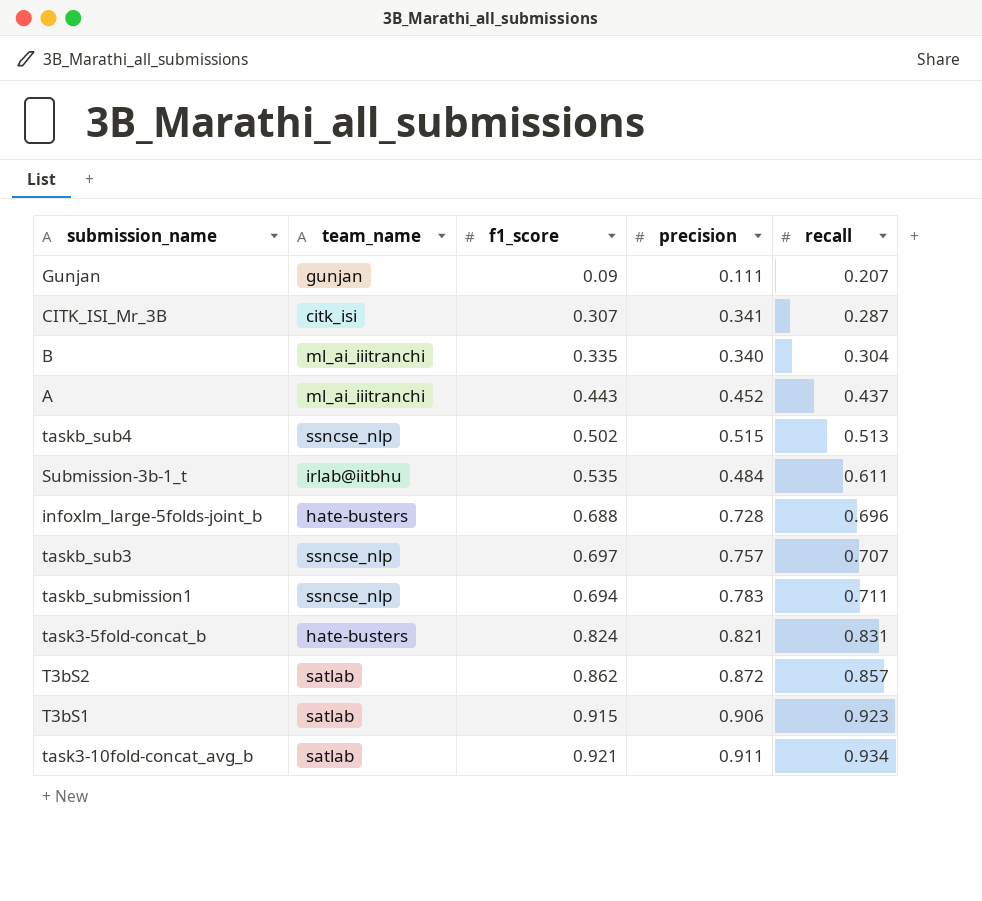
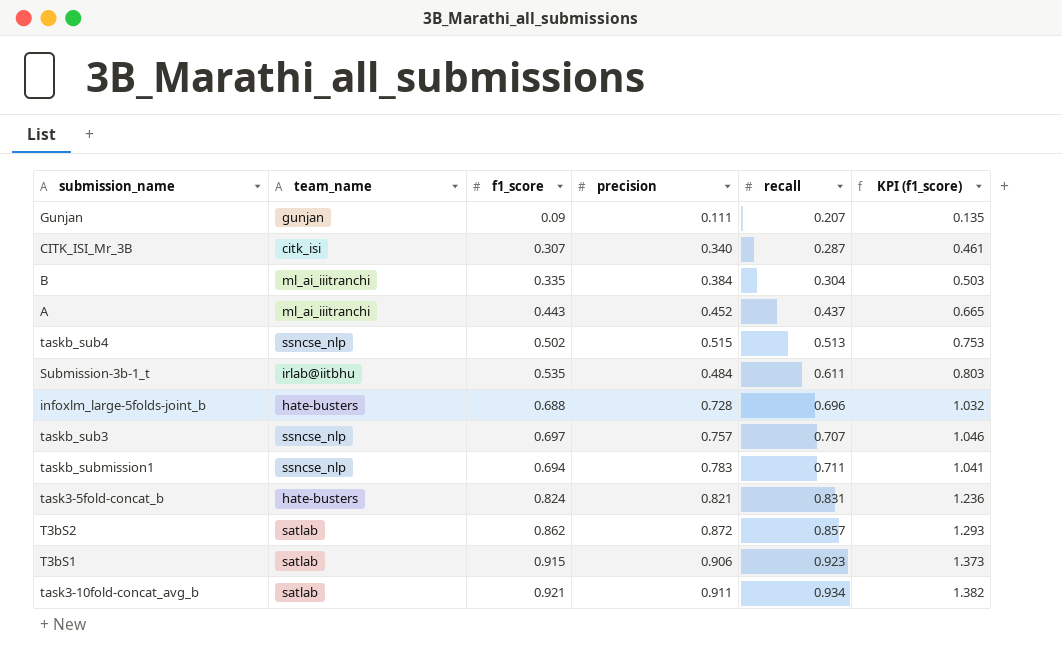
column KPI (f1_score) | formula: none -> [f1_score] * 1.5
CITK_ISI_Mr_3B | precision: 0.341 -> 0.340
B | precision: 0.340 -> 0.384

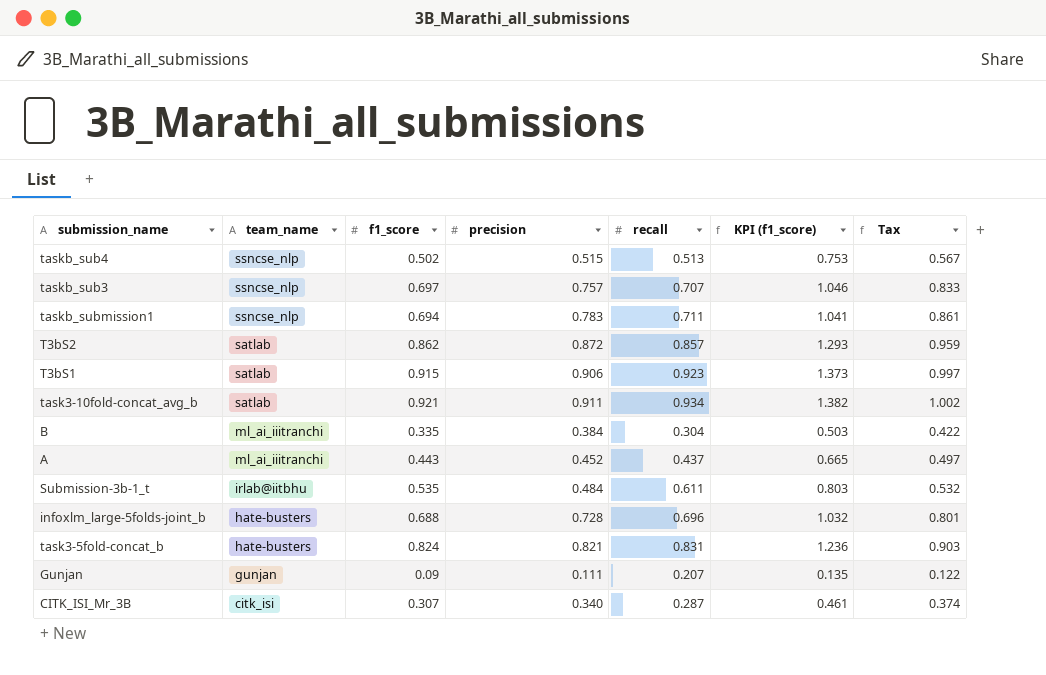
row order: recall ascending -> team_name descending
column Tax | formula: none -> [precision] * 1.1

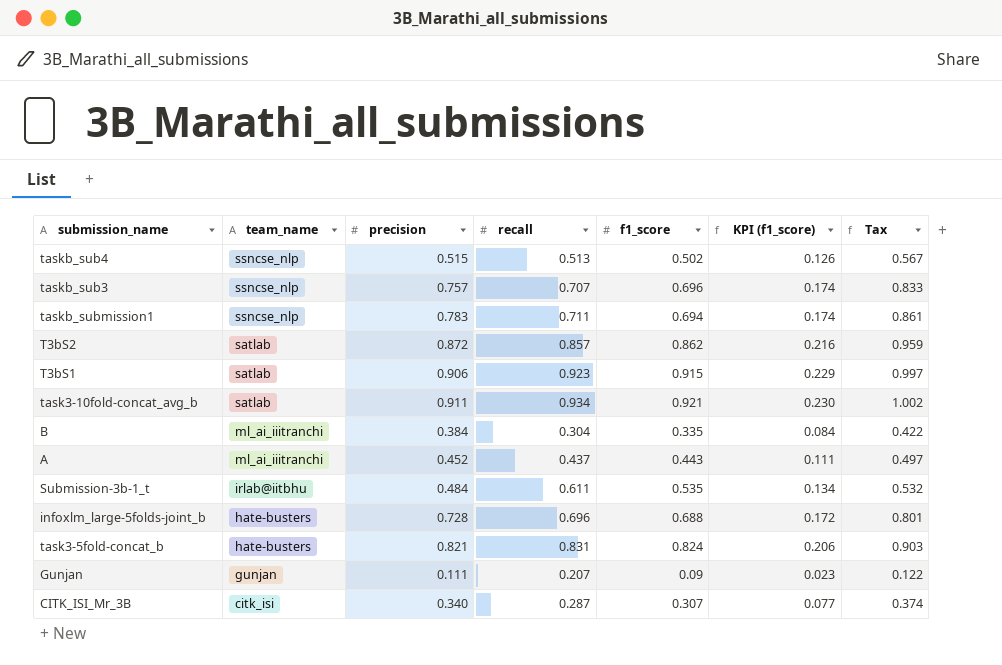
column f1_score | position: 3 -> 5
column KPI (f1_score) | formula: [f1_score] * 1.5 -> [f1_score] * 0.25
taskb_sub3 | f1_score: 0.697 -> 0.696

